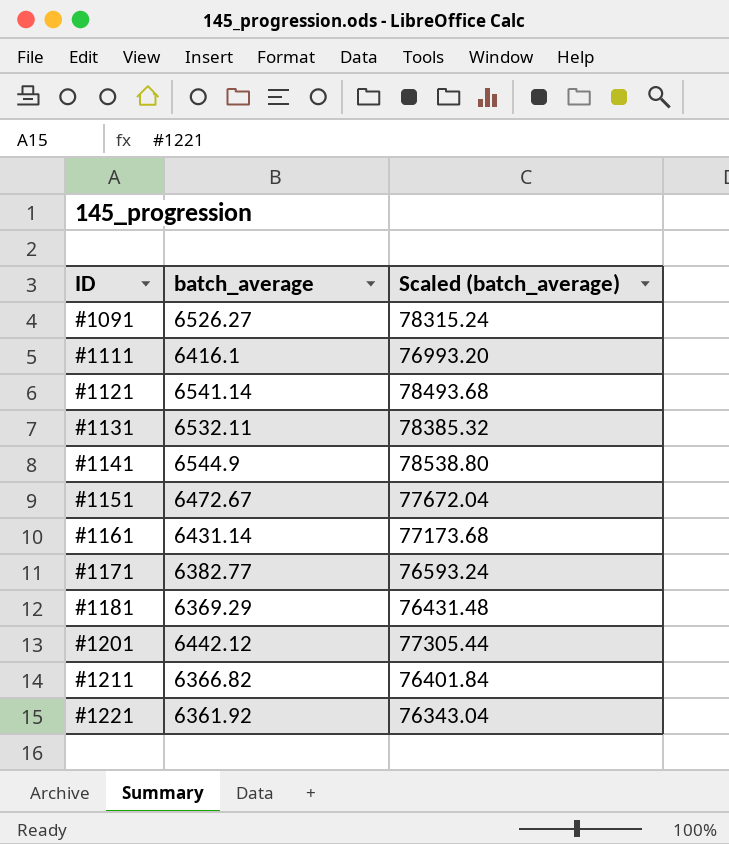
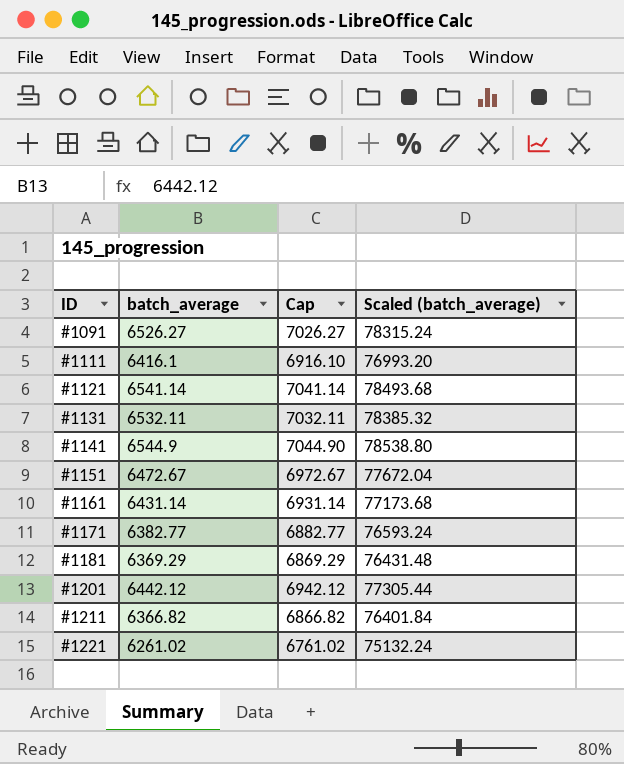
column Cap | formula: none -> [batch_average] + 500
#1221 | batch_average: 6361.92 -> 6261.02
#1221 | Scaled (batch_average): 76343.04 -> 75132.24

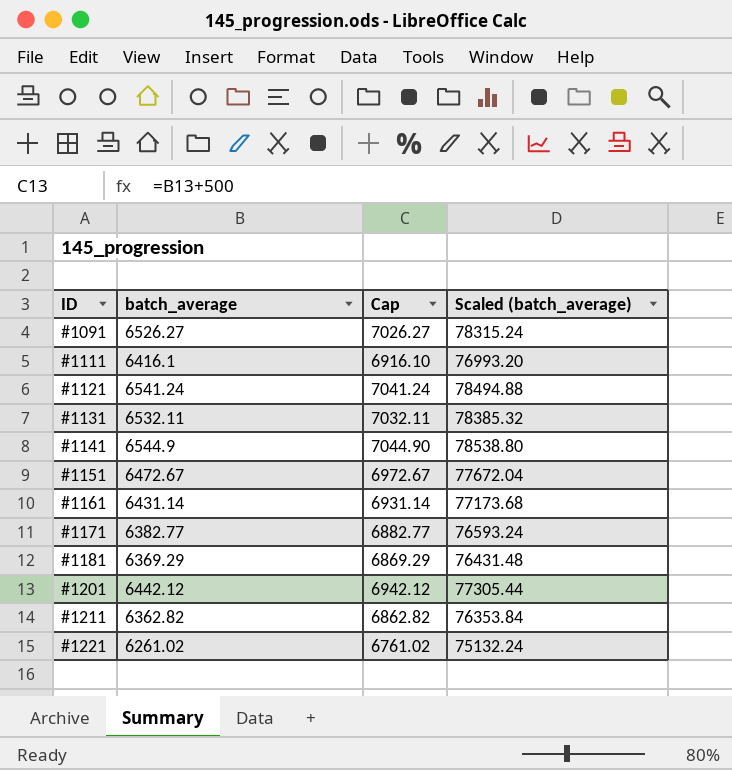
#1121 | batch_average: 6541.14 -> 6541.24
#1121 | Cap: 7041.14 -> 7041.24
#1121 | Scaled (batch_average): 78493.68 -> 78494.88
#1211 | batch_average: 6366.82 -> 6362.82
#1211 | Cap: 6866.82 -> 6862.82
#1211 | Scaled (batch_average): 76401.84 -> 76353.84

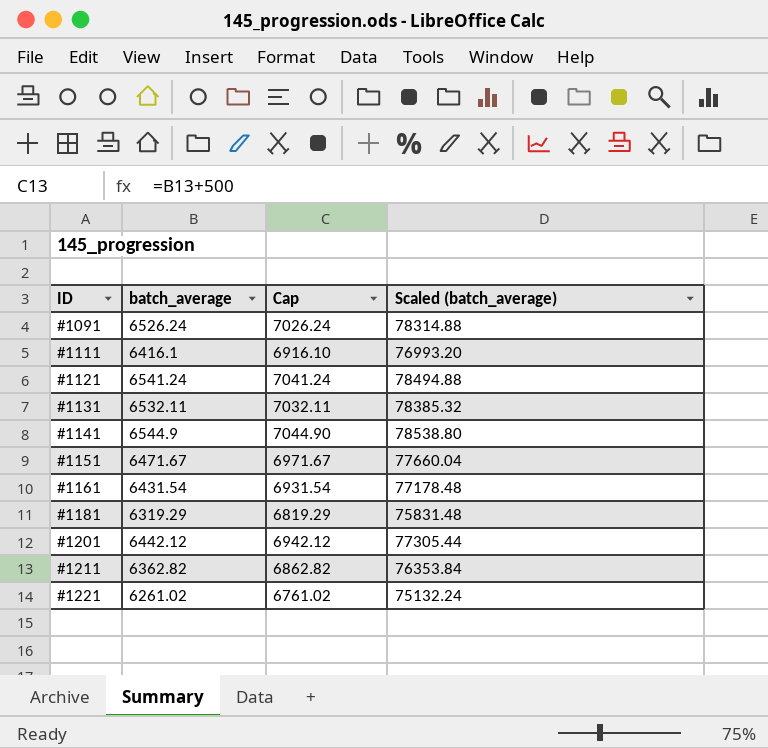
row #1171: 6382.77 | 6882.77 | 76593.24 -> none
#1091 | batch_average: 6526.27 -> 6526.24
#1091 | Cap: 7026.27 -> 7026.24
#1091 | Scaled (batch_average): 78315.24 -> 78314.88
#1151 | batch_average: 6472.67 -> 6471.67
#1151 | Cap: 6972.67 -> 6971.67
#1151 | Scaled (batch_average): 77672.04 -> 77660.04
#1161 | batch_average: 6431.14 -> 6431.54
#1161 | Cap: 6931.14 -> 6931.54
#1161 | Scaled (batch_average): 77173.68 -> 77178.48
#1181 | batch_average: 6369.29 -> 6319.29
#1181 | Cap: 6869.29 -> 6819.29
#1181 | Scaled (batch_average): 76431.48 -> 75831.48

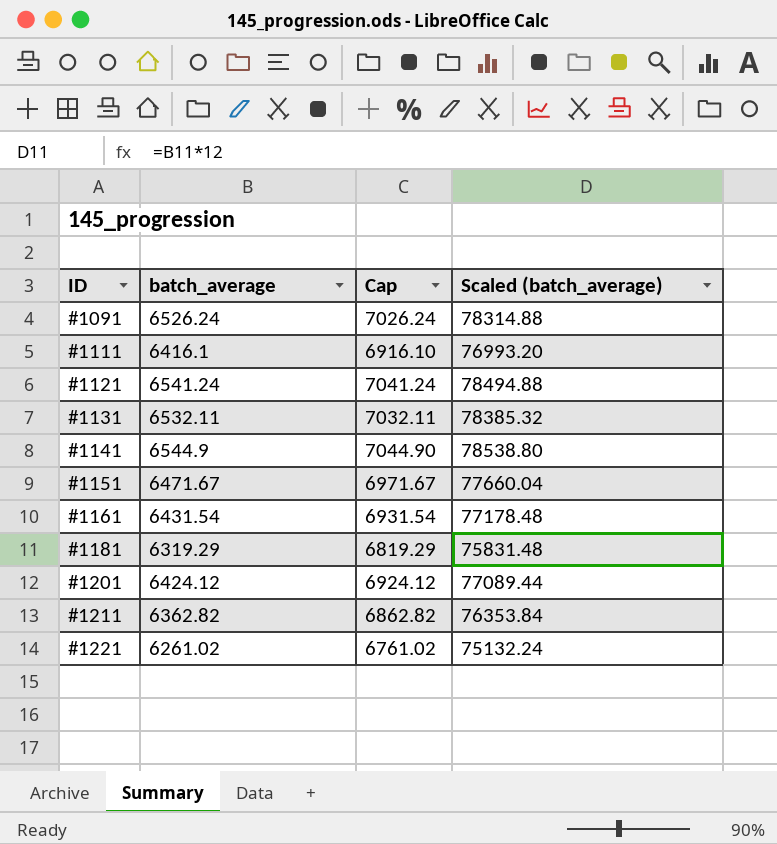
#1201 | batch_average: 6442.12 -> 6424.12
#1201 | Cap: 6942.12 -> 6924.12
#1201 | Scaled (batch_average): 77305.44 -> 77089.44

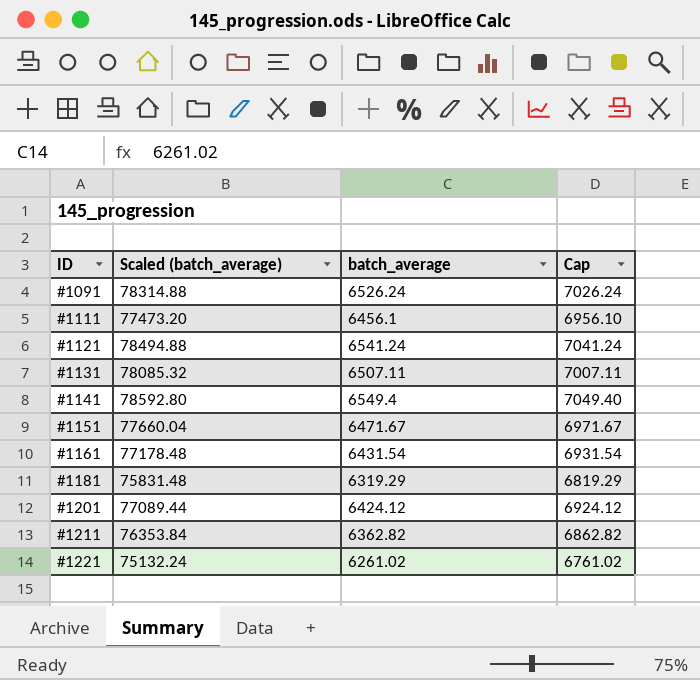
column Scaled (batch_average) | position: 4 -> 2
#1111 | Scaled (batch_average): 76993.20 -> 77473.20
#1111 | batch_average: 6416.1 -> 6456.1
#1111 | Cap: 6916.10 -> 6956.10
#1131 | Scaled (batch_average): 78385.32 -> 78085.32
#1131 | batch_average: 6532.11 -> 6507.11
#1131 | Cap: 7032.11 -> 7007.11
#1141 | Scaled (batch_average): 78538.80 -> 78592.80
#1141 | batch_average: 6544.9 -> 6549.4
#1141 | Cap: 7044.90 -> 7049.40

